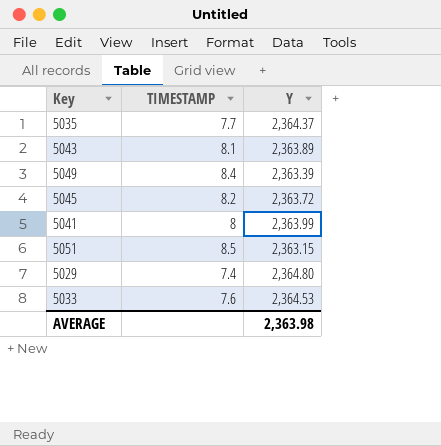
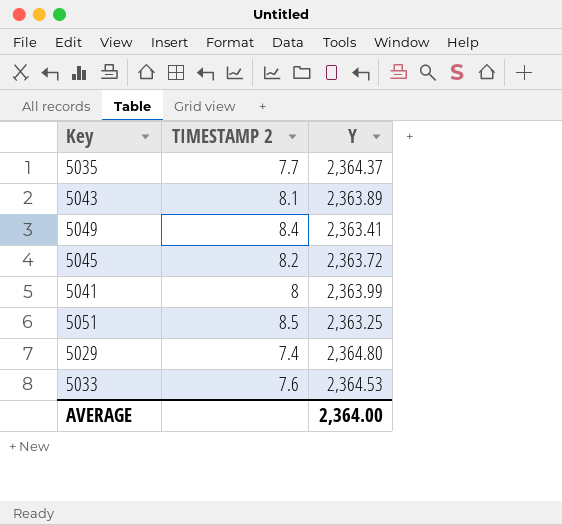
column name: TIMESTAMP -> TIMESTAMP 2
5049 | Y: 2,363.39 -> 2,363.41
5051 | Y: 2,363.15 -> 2,363.25
AVERAGE | Y: 2,363.98 -> 2,364.00

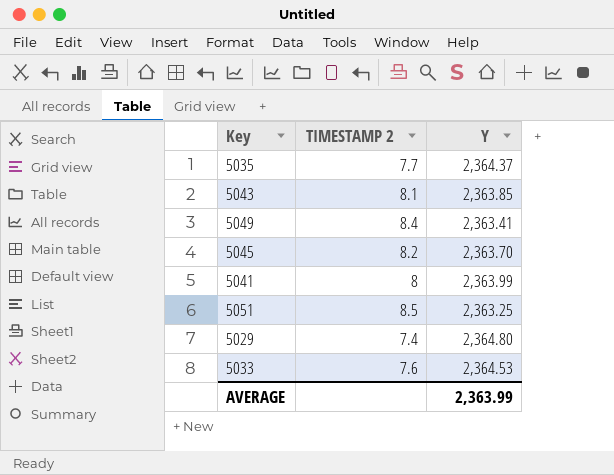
5043 | Y: 2,363.89 -> 2,363.85
5045 | Y: 2,363.72 -> 2,363.70
AVERAGE | Y: 2,364.00 -> 2,363.99

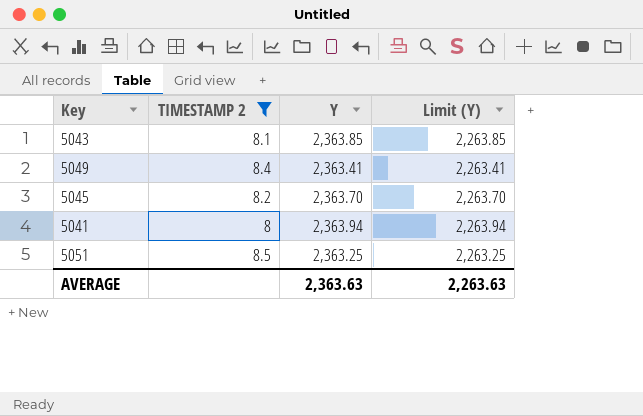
filter: none -> TIMESTAMP 2 >= 8
column Limit (Y) | formula: none -> [Y] - 100
5041 | Y: 2,363.99 -> 2,363.94
AVERAGE | Y: 2,363.99 -> 2,363.63

